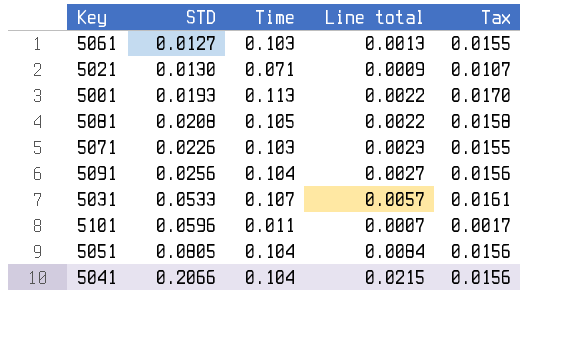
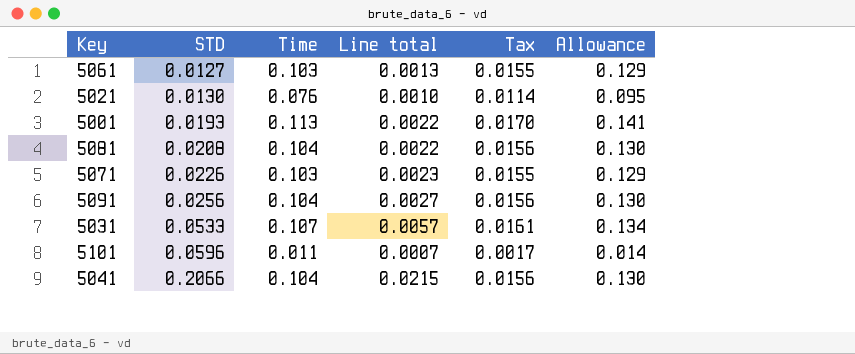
column Allowance | formula: none -> [Time] * 1.25
row 5051: 0.0805 | 0.104 | 0.0084 | 0.0156 -> none
5021 | Time: 0.071 -> 0.076
5021 | Line total: 0.0009 -> 0.0010
5021 | Tax: 0.0107 -> 0.0114
5081 | Time: 0.105 -> 0.104
5081 | Tax: 0.0158 -> 0.0156

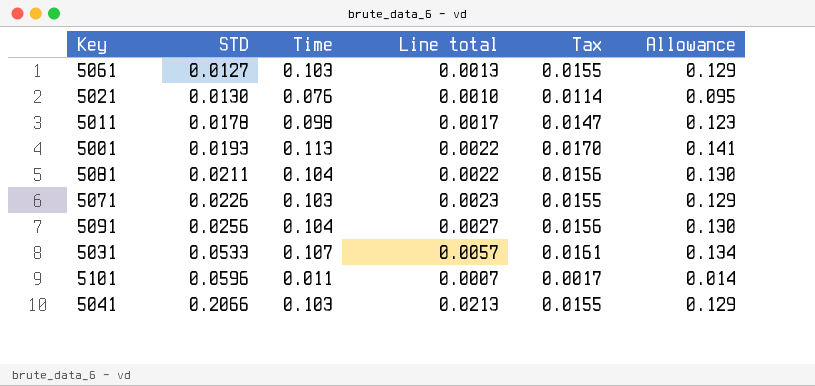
row 5011: none -> 0.0178 | 0.098 | 0.0017 | 0.0147 | 0.123
5081 | STD: 0.0208 -> 0.0211
5041 | Time: 0.104 -> 0.103
5041 | Line total: 0.0215 -> 0.0213
5041 | Tax: 0.0156 -> 0.0155
5041 | Allowance: 0.130 -> 0.129

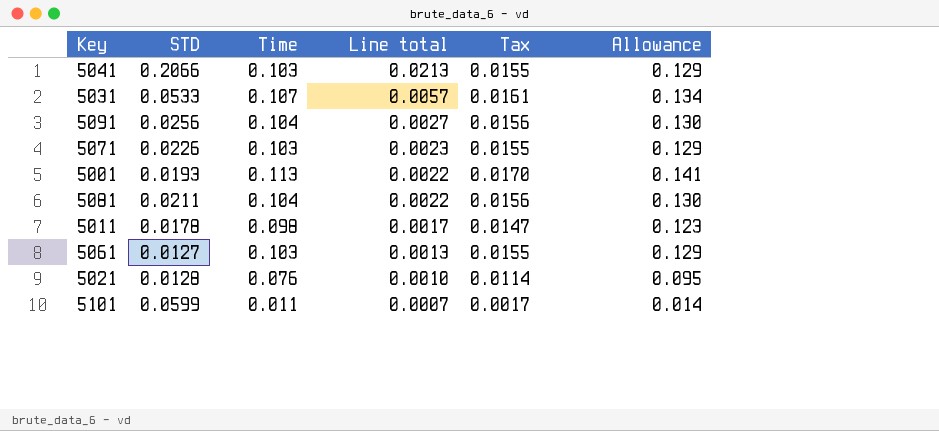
row order: STD ascending -> Line total descending
5021 | STD: 0.0130 -> 0.0128
5101 | STD: 0.0596 -> 0.0599

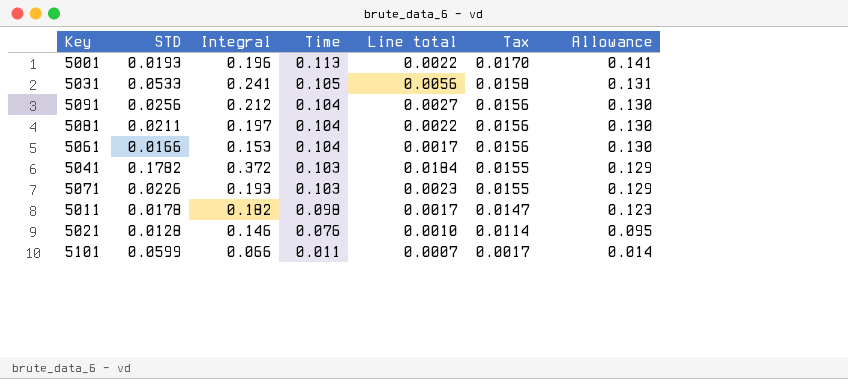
row order: Line total descending -> Time descending
column Integral | position: none -> 3
5031 | Time: 0.107 -> 0.105
5031 | Line total: 0.0057 -> 0.0056
5031 | Tax: 0.0161 -> 0.0158
5031 | Allowance: 0.134 -> 0.131
5061 | STD: 0.0127 -> 0.0166
5061 | Time: 0.103 -> 0.104
5061 | Line total: 0.0013 -> 0.0017
5061 | Tax: 0.0155 -> 0.0156
5061 | Allowance: 0.129 -> 0.130
5041 | STD: 0.2066 -> 0.1782
5041 | Line total: 0.0213 -> 0.0184

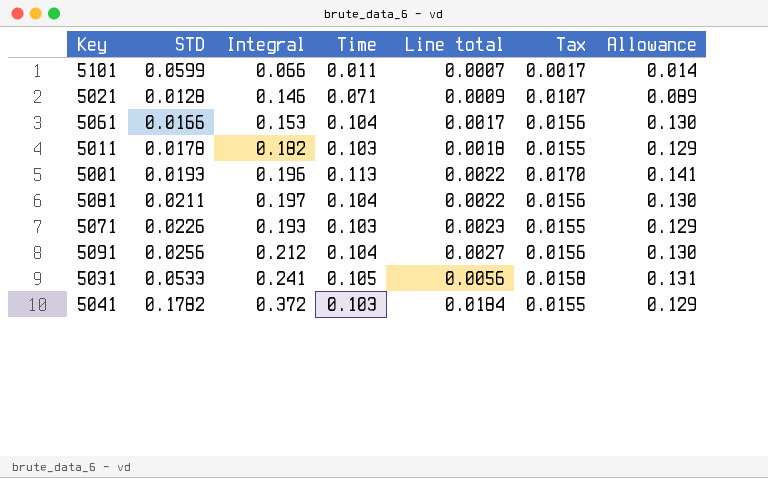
row order: Time descending -> Line total ascending
5021 | Time: 0.076 -> 0.071
5021 | Line total: 0.0010 -> 0.0009
5021 | Tax: 0.0114 -> 0.0107
5021 | Allowance: 0.095 -> 0.089
5011 | Time: 0.098 -> 0.103
5011 | Line total: 0.0017 -> 0.0018
5011 | Tax: 0.0147 -> 0.0155
5011 | Allowance: 0.123 -> 0.129

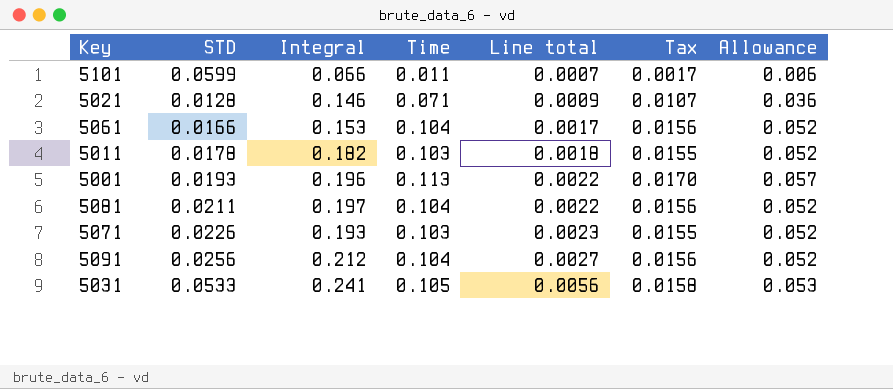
column Allowance | formula: [Time] * 1.25 -> [Time] * 0.5
row 5041: 0.1782 | 0.372 | 0.103 | 0.0184 | 0.0155 | 0.129 -> none

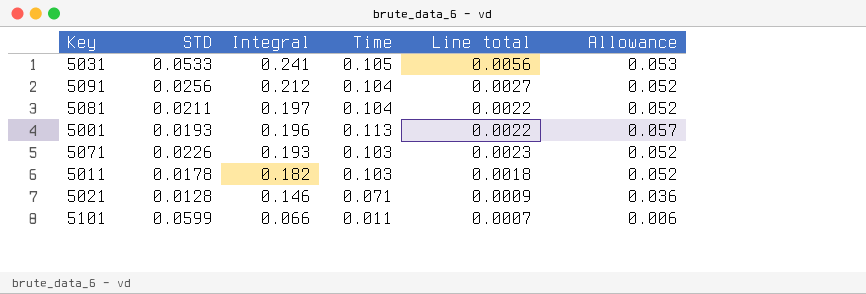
row order: Line total ascending -> Integral descending
column Tax | formula: [Time] * 0.15 -> none
row 5061: 0.0166 | 0.153 | 0.104 | 0.0017 | 0.0156 | 0.052 -> none

